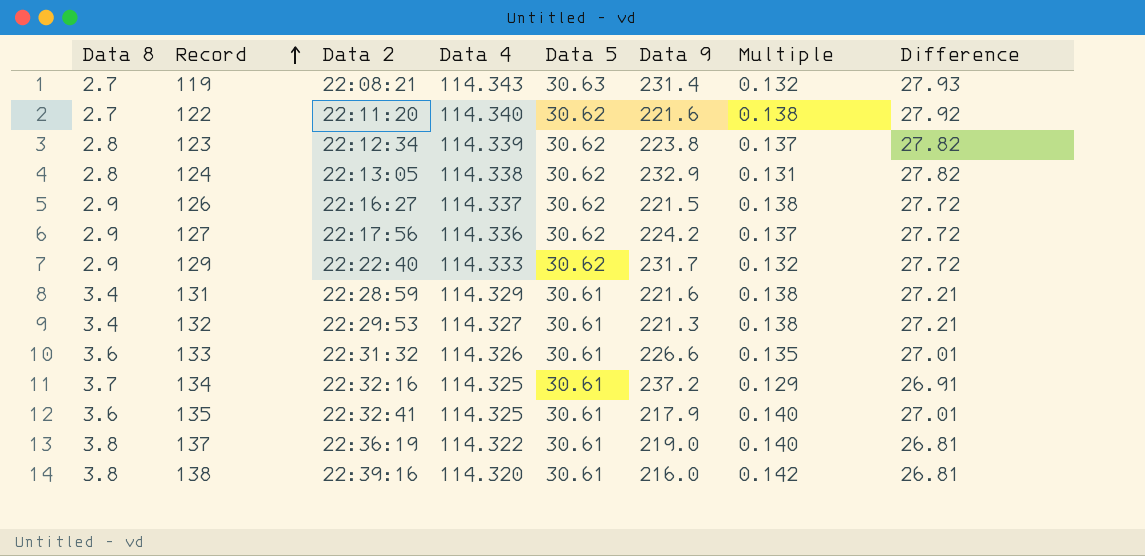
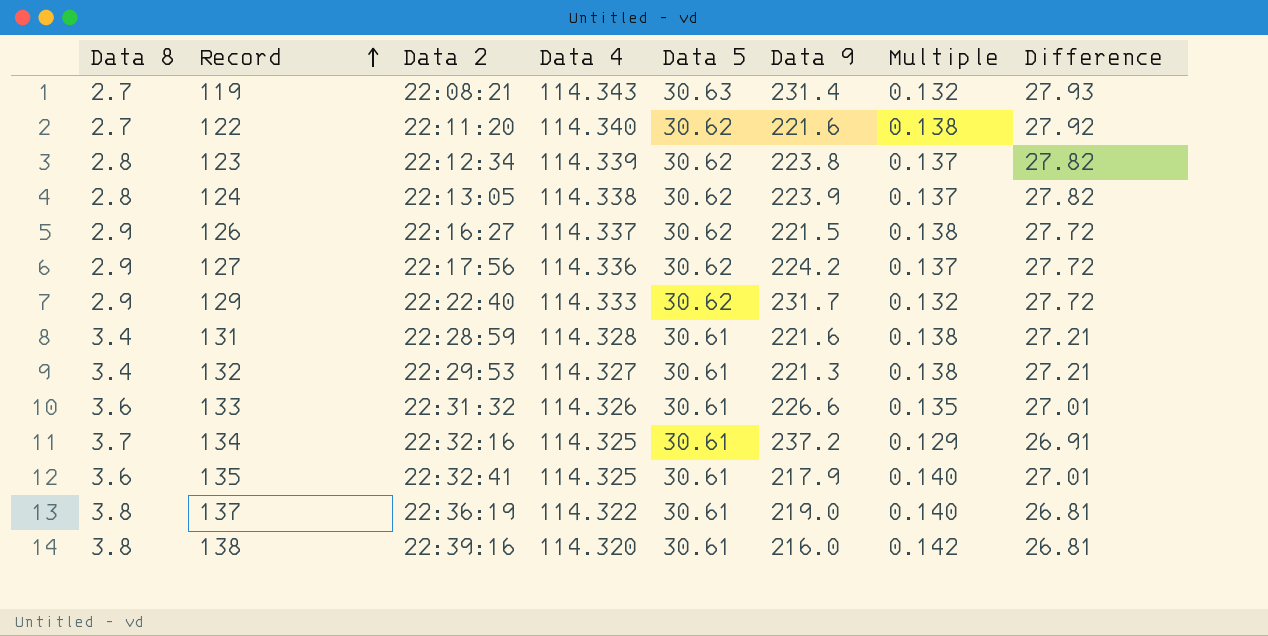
124 | Data 9: 232.9 -> 223.9
124 | Multiple: 0.131 -> 0.137
131 | Data 4: 114.329 -> 114.328

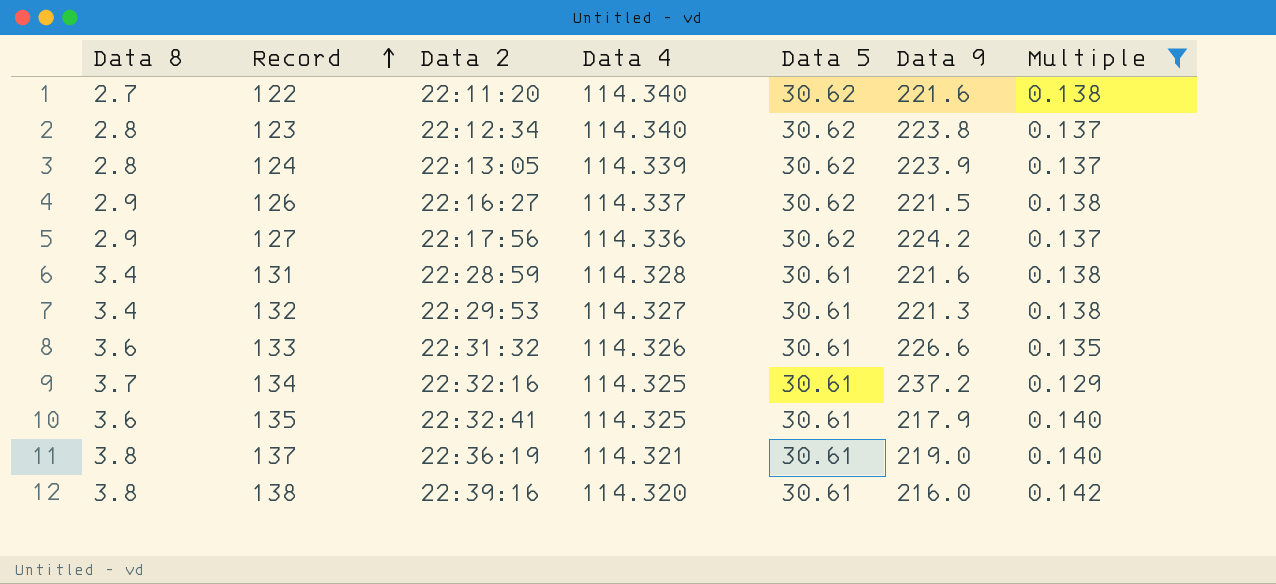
filter: none -> Multiple != 0.132
column Difference | formula: [Data 5] - [Data 8] -> none
123 | Data 4: 114.339 -> 114.340
124 | Data 4: 114.338 -> 114.339
137 | Data 4: 114.322 -> 114.321

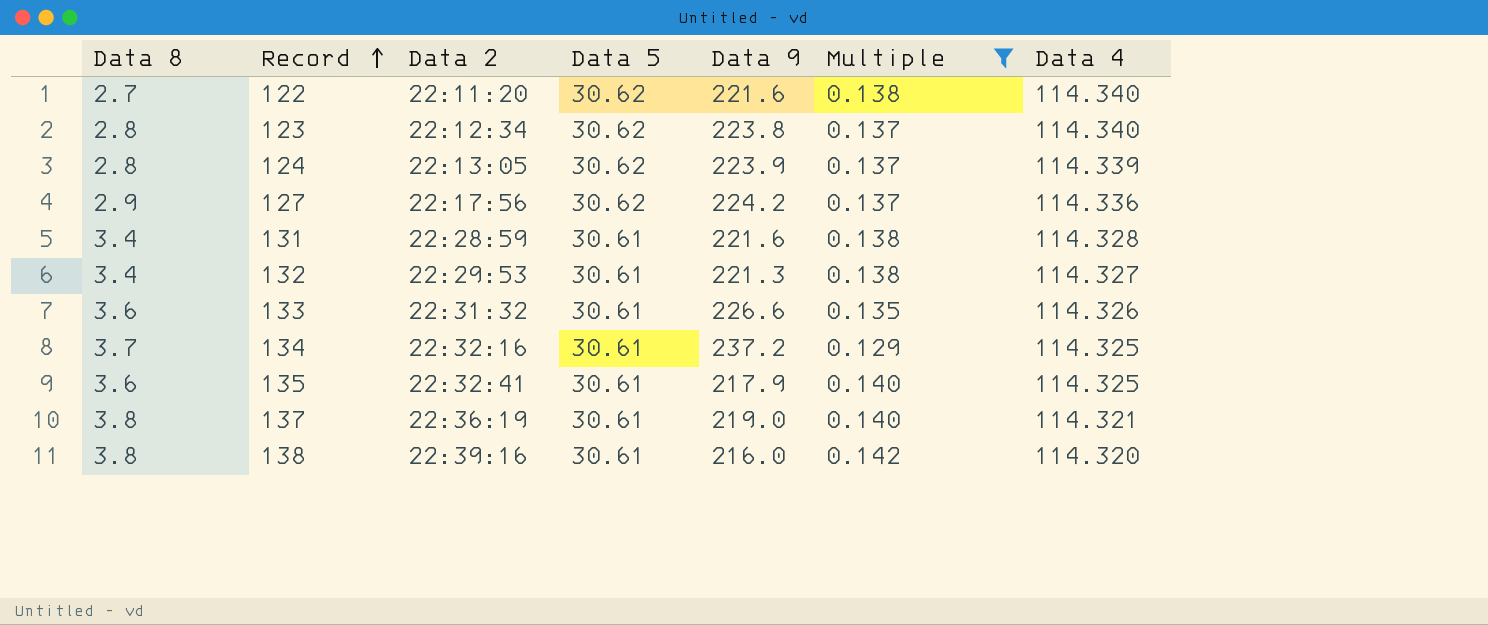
column Data 4 | position: 4 -> 7
row 126: 2.9 | 22:16:27 | 114.337 | 30.62 | 221.5 | 0.138 -> none

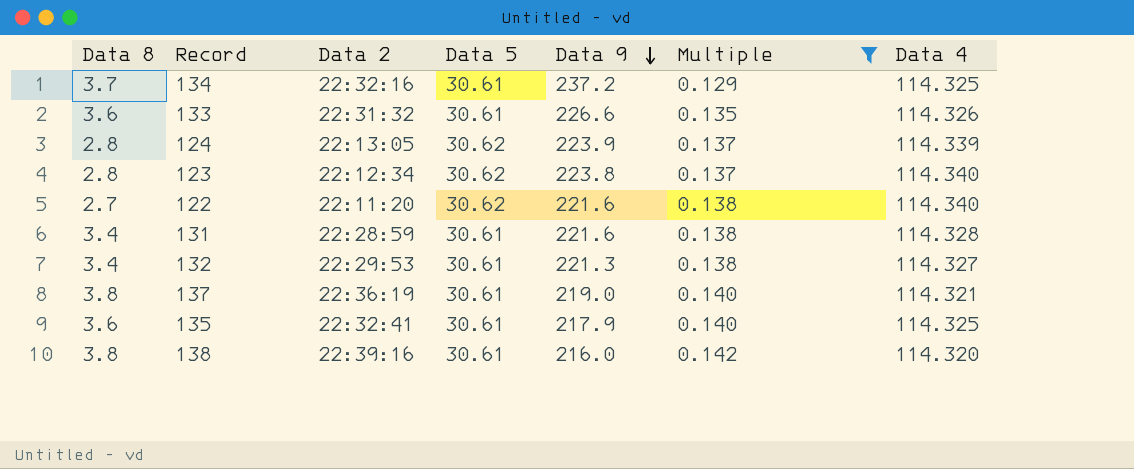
row order: Record ascending -> Data 9 descending
row 127: 2.9 | 22:17:56 | 30.62 | 224.2 | 0.137 | 114.336 -> none

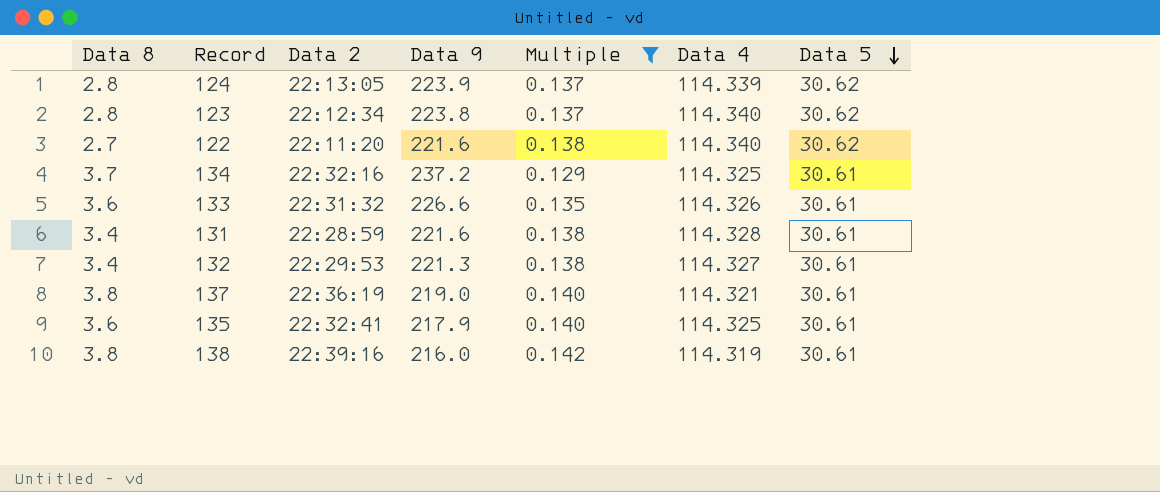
row order: Data 9 descending -> Data 5 descending
column Data 5 | position: 4 -> 7
138 | Data 4: 114.320 -> 114.319

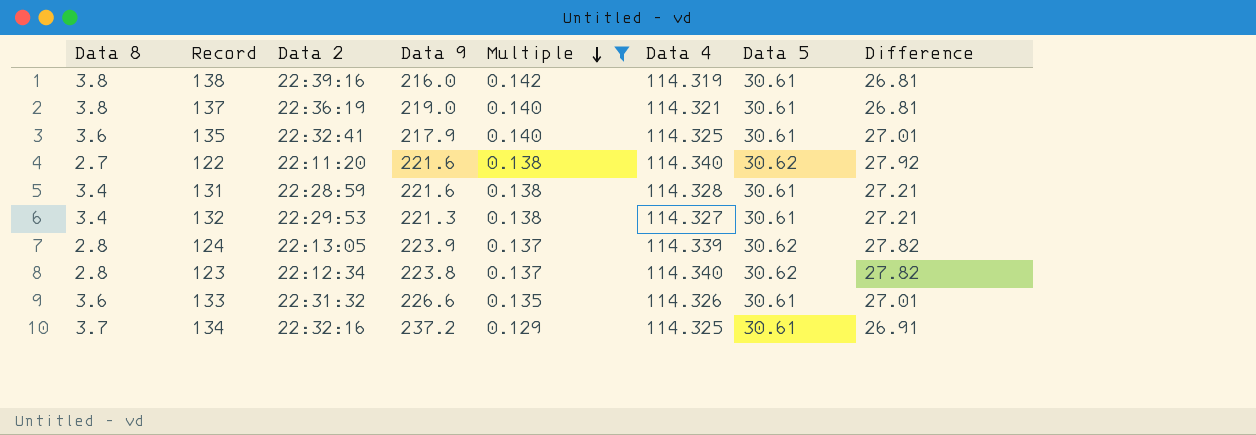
row order: Data 5 descending -> Multiple descending
column Difference | formula: none -> [Data 5] - [Data 8]

